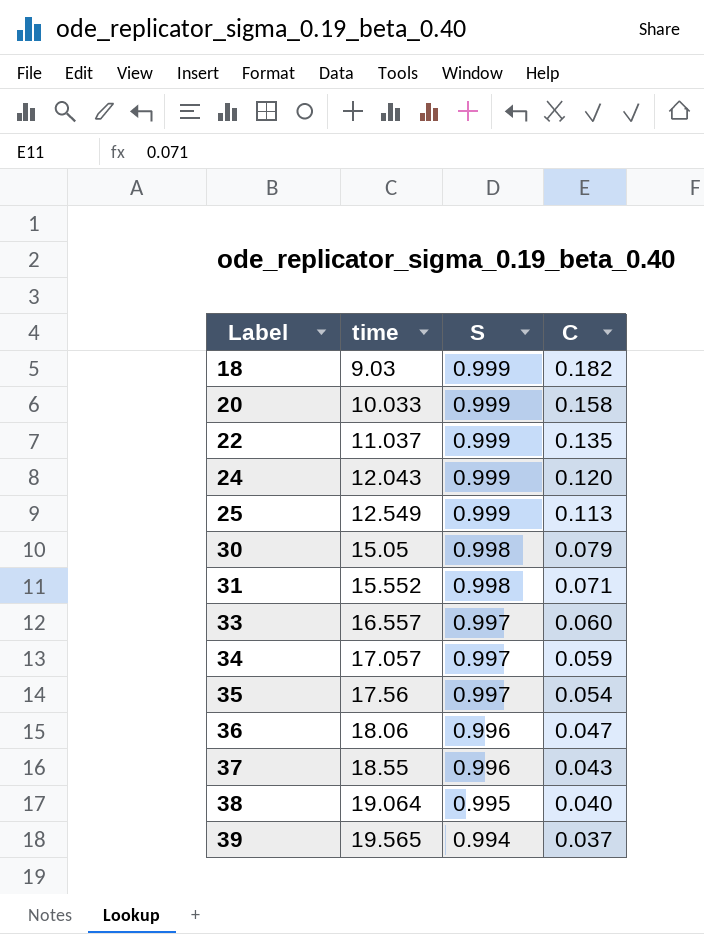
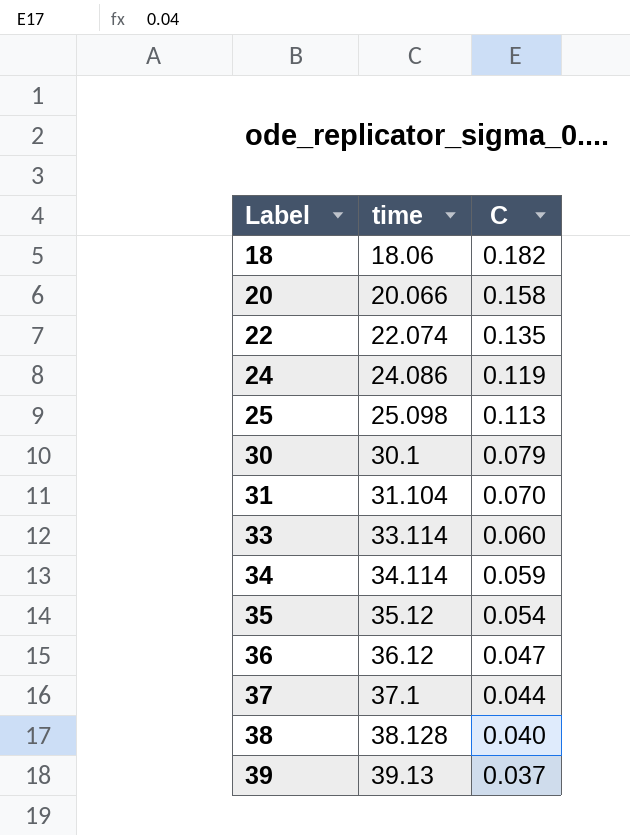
column S | position: 3 -> none
18 | time: 9.03 -> 18.06
20 | time: 10.033 -> 20.066
22 | time: 11.037 -> 22.074
24 | time: 12.043 -> 24.086
24 | C: 0.120 -> 0.119
25 | time: 12.549 -> 25.098
30 | time: 15.05 -> 30.1
31 | time: 15.552 -> 31.104
31 | C: 0.071 -> 0.070
33 | time: 16.557 -> 33.114
34 | time: 17.057 -> 34.114
35 | time: 17.56 -> 35.12
36 | time: 18.06 -> 36.12
37 | time: 18.55 -> 37.1
37 | C: 0.043 -> 0.044
38 | time: 19.064 -> 38.128
39 | time: 19.565 -> 39.13

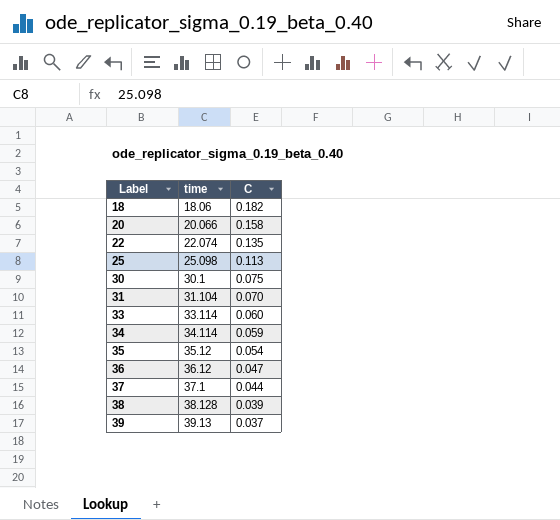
row 24: 24.086 | 0.119 -> none
30 | C: 0.079 -> 0.075
38 | C: 0.040 -> 0.039

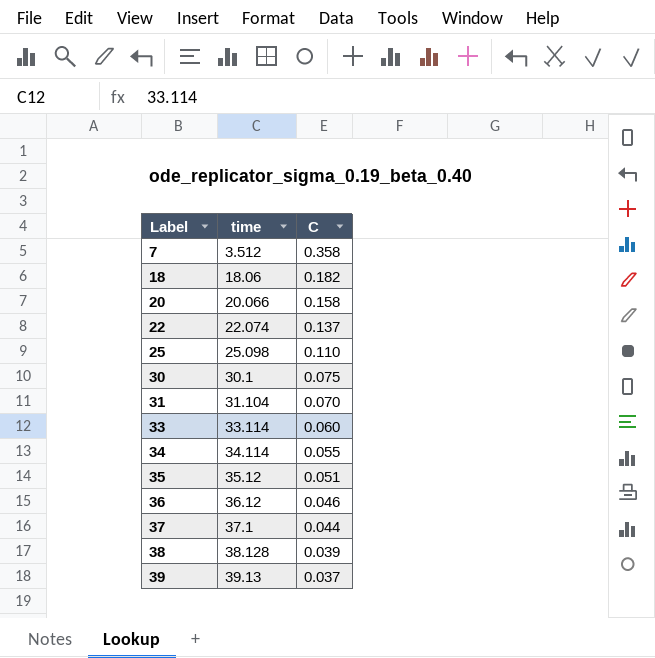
row 7: none -> 3.512 | 0.358
22 | C: 0.135 -> 0.137
25 | C: 0.113 -> 0.110
34 | C: 0.059 -> 0.055
35 | C: 0.054 -> 0.051
36 | C: 0.047 -> 0.046

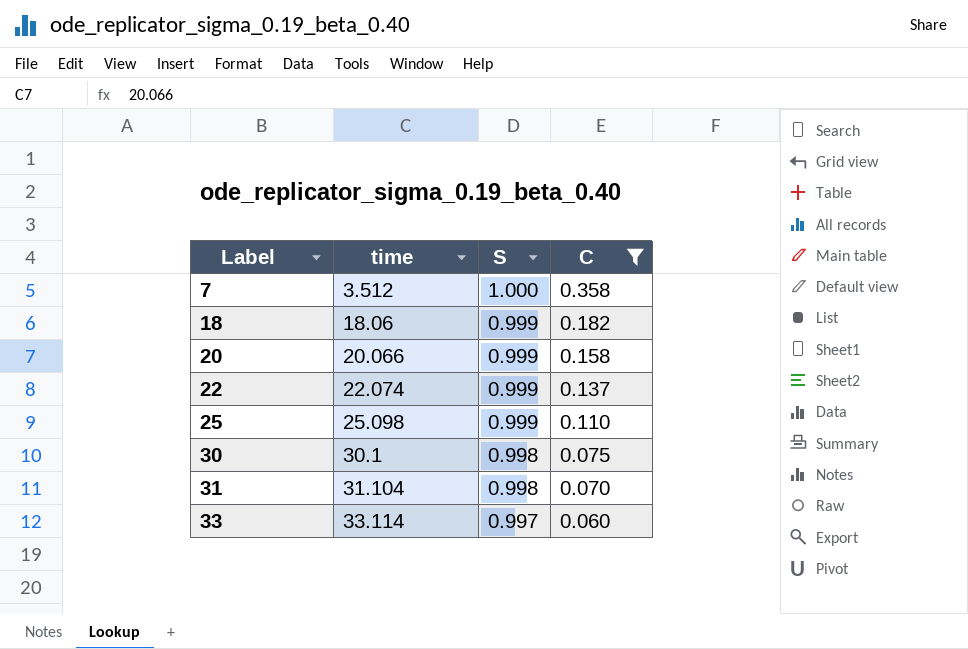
filter: none -> C >= 0.060
column S | position: none -> 3

